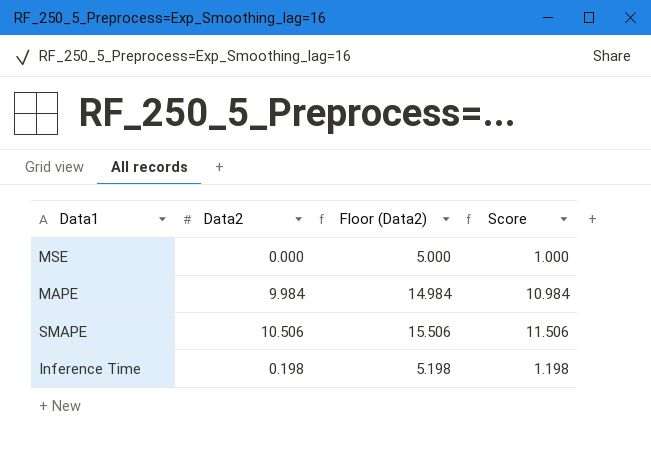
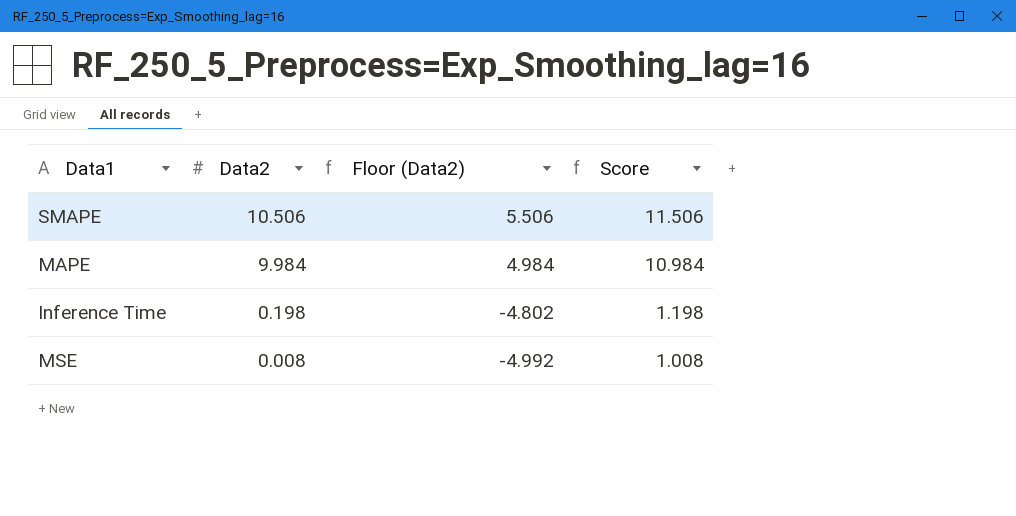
row order: none -> Data2 descending
column Floor (Data2) | formula: [Data2] + 5 -> [Data2] - 5
MSE | Data2: 0.000 -> 0.008
MSE | Score: 1.000 -> 1.008

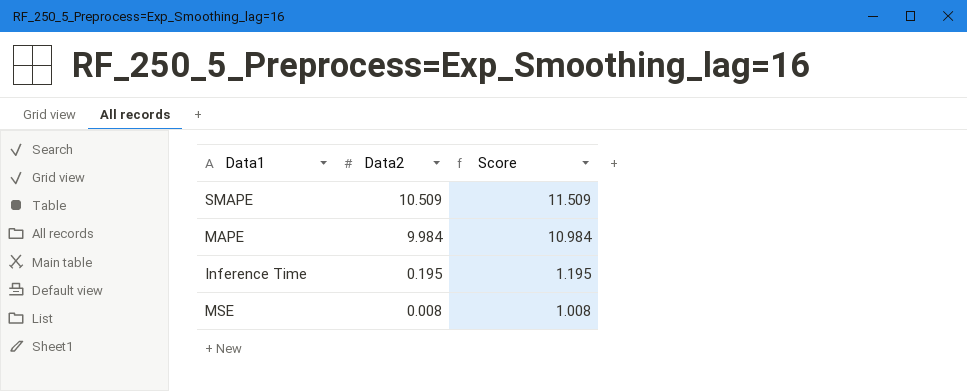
column Floor (Data2) | formula: [Data2] - 5 -> none
SMAPE | Data2: 10.506 -> 10.509
SMAPE | Score: 11.506 -> 11.509
Inference Time | Data2: 0.198 -> 0.195
Inference Time | Score: 1.198 -> 1.195

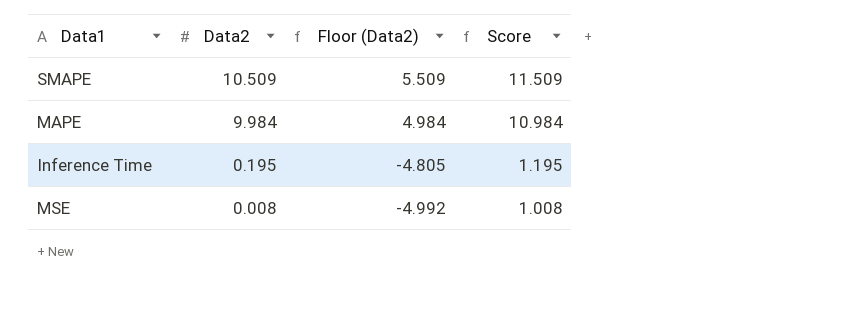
column Floor (Data2) | formula: none -> [Data2] - 5

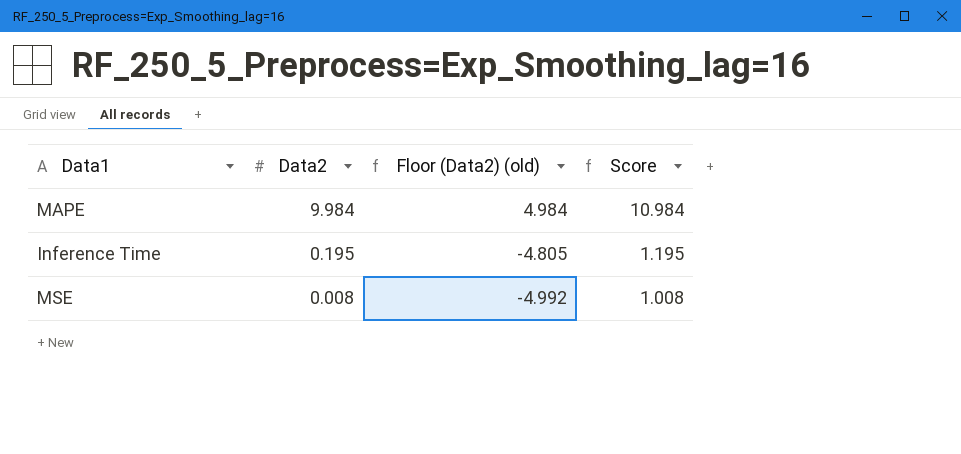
column name: Floor (Data2) -> Floor (Data2) (old)
row SMAPE: 10.509 | 5.509 | 11.509 -> none

